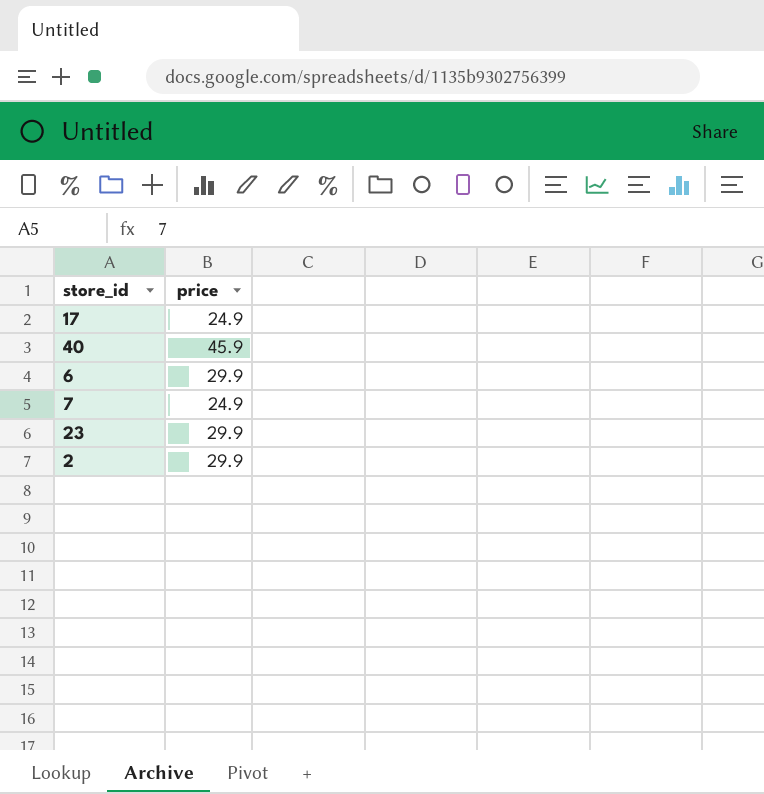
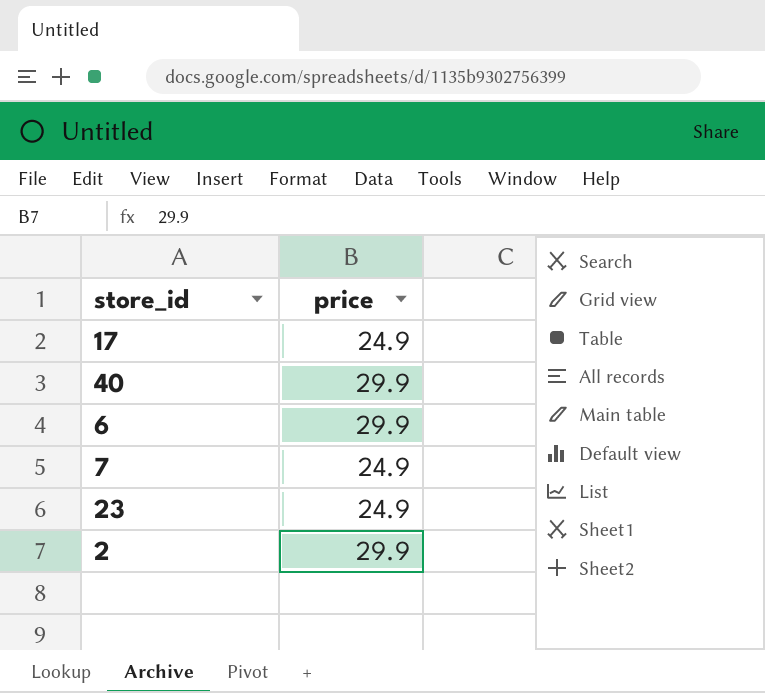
40 | price: 45.9 -> 29.9
23 | price: 29.9 -> 24.9

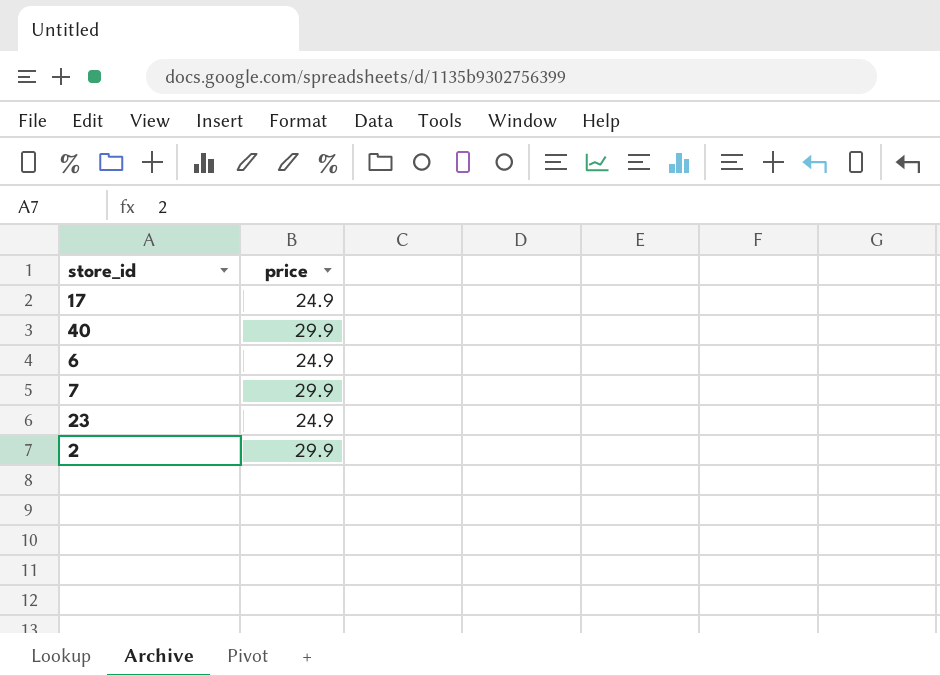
6 | price: 29.9 -> 24.9
7 | price: 24.9 -> 29.9

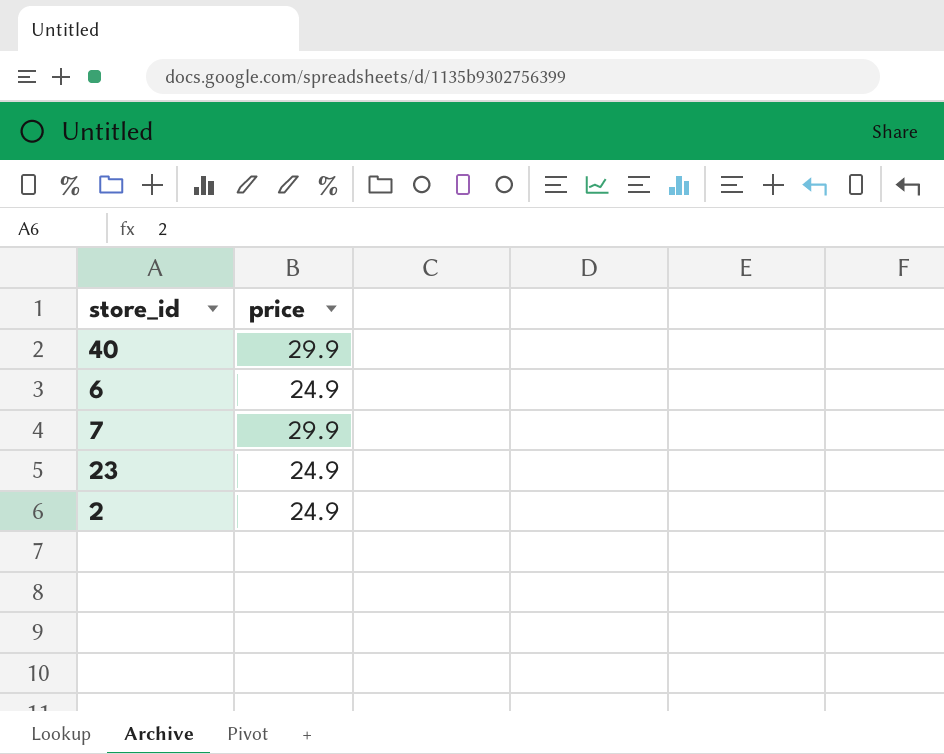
row 17: 24.9 -> none
2 | price: 29.9 -> 24.9

